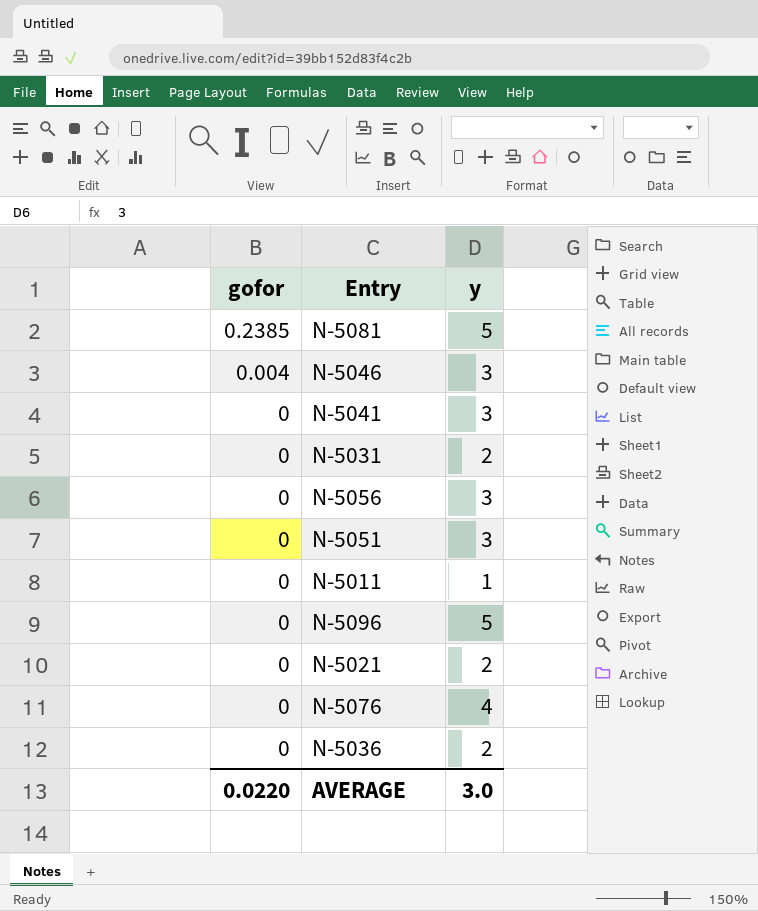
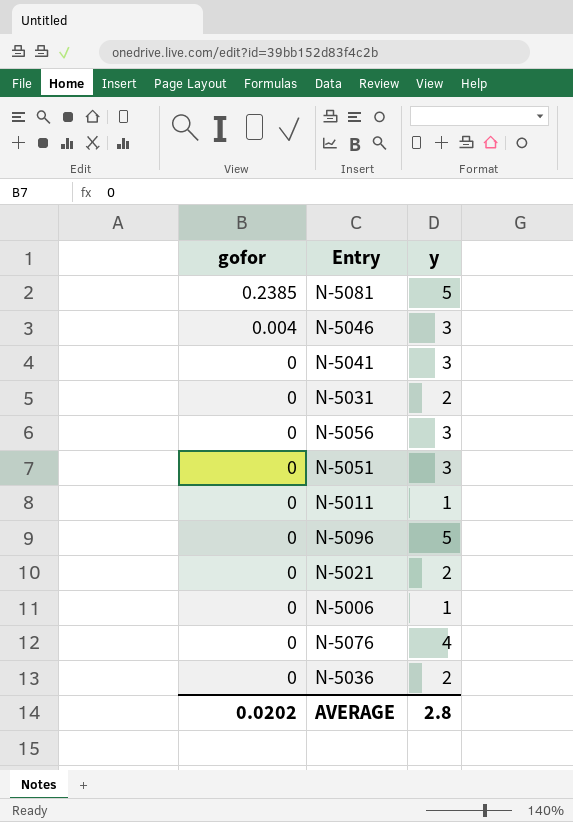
row N-5006: none -> 0 | 1
AVERAGE | gofor: 0.0220 -> 0.0202
AVERAGE | y: 3.0 -> 2.8

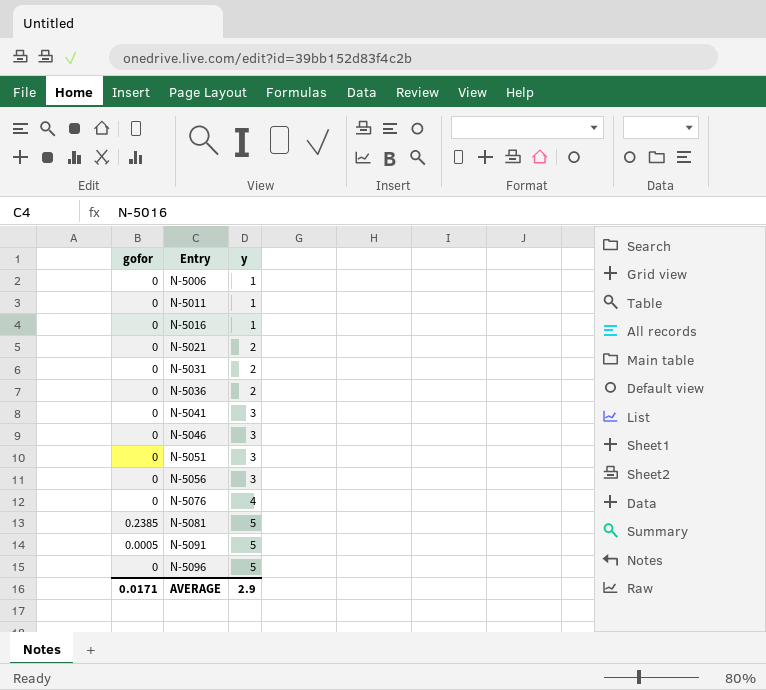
row order: gofor descending -> Entry ascending
row N-5016: none -> 0 | 1
N-5046 | gofor: 0.004 -> 0
row N-5091: none -> 0.0005 | 5
AVERAGE | gofor: 0.0202 -> 0.0171
AVERAGE | y: 2.8 -> 2.9

